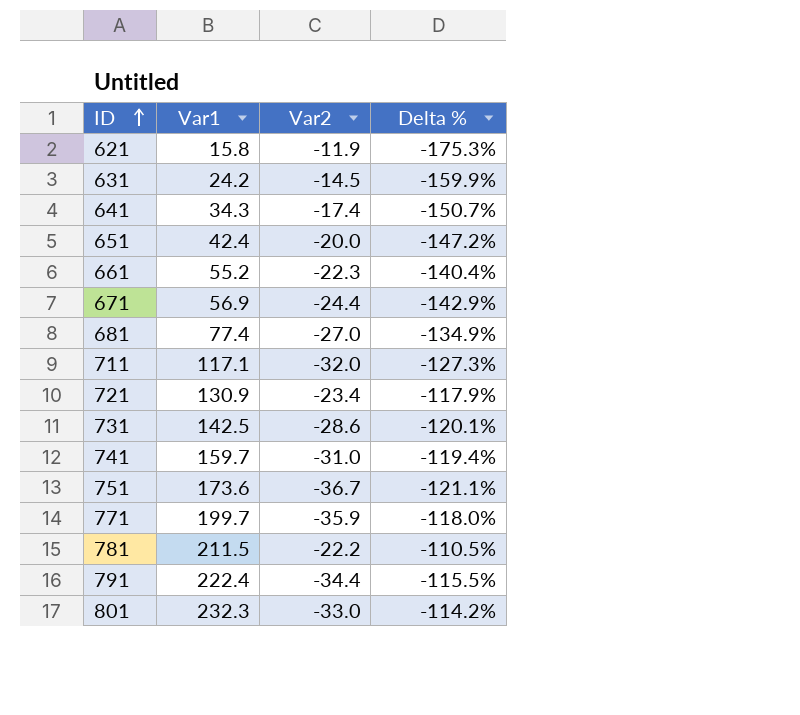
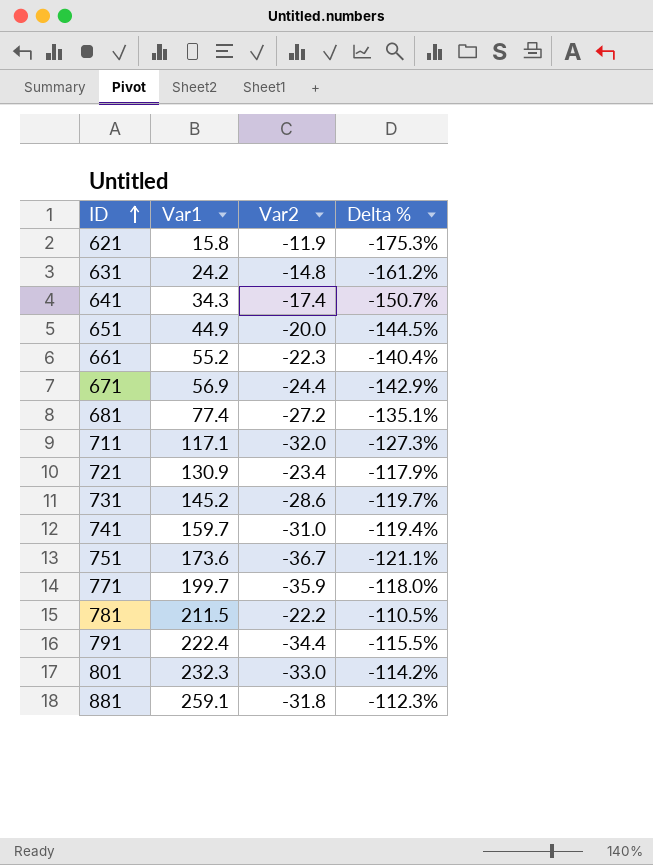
631 | Var2: -14.5 -> -14.8
631 | Delta %: -159.9% -> -161.2%
651 | Var1: 42.4 -> 44.9
651 | Delta %: -147.2% -> -144.5%
681 | Var2: -27.0 -> -27.2
681 | Delta %: -134.9% -> -135.1%
731 | Var1: 142.5 -> 145.2
731 | Delta %: -120.1% -> -119.7%
row 881: none -> 259.1 | -31.8 | -112.3%

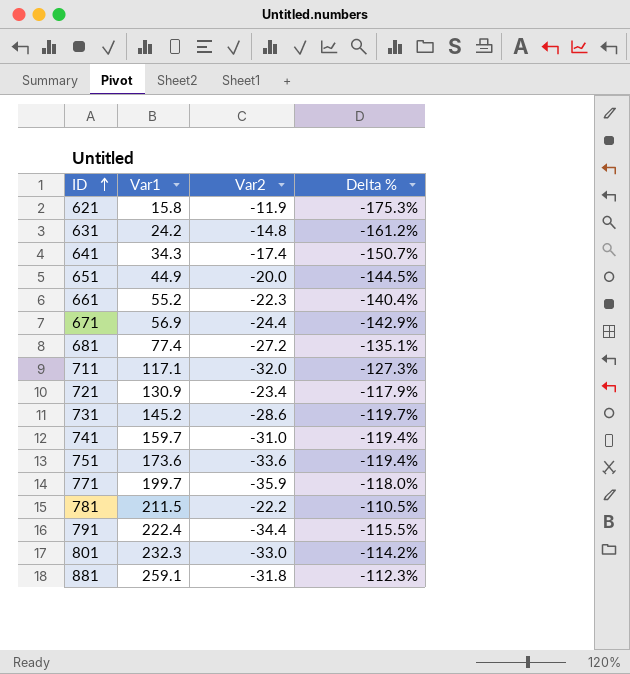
751 | Var2: -36.7 -> -33.6
751 | Delta %: -121.1% -> -119.4%

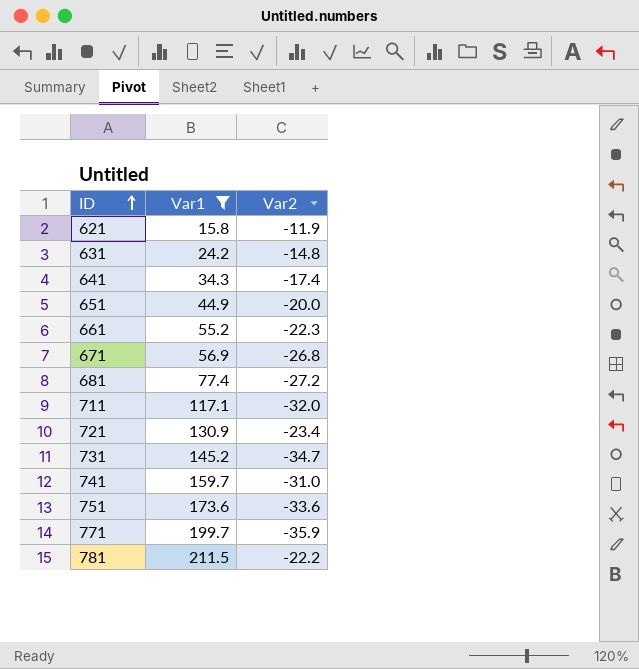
filter: none -> Var1 <= 211.5
column Delta % | formula: ([Var2] - [Var1]) / [Var1] -> none
671 | Var2: -24.4 -> -26.8
731 | Var2: -28.6 -> -34.7

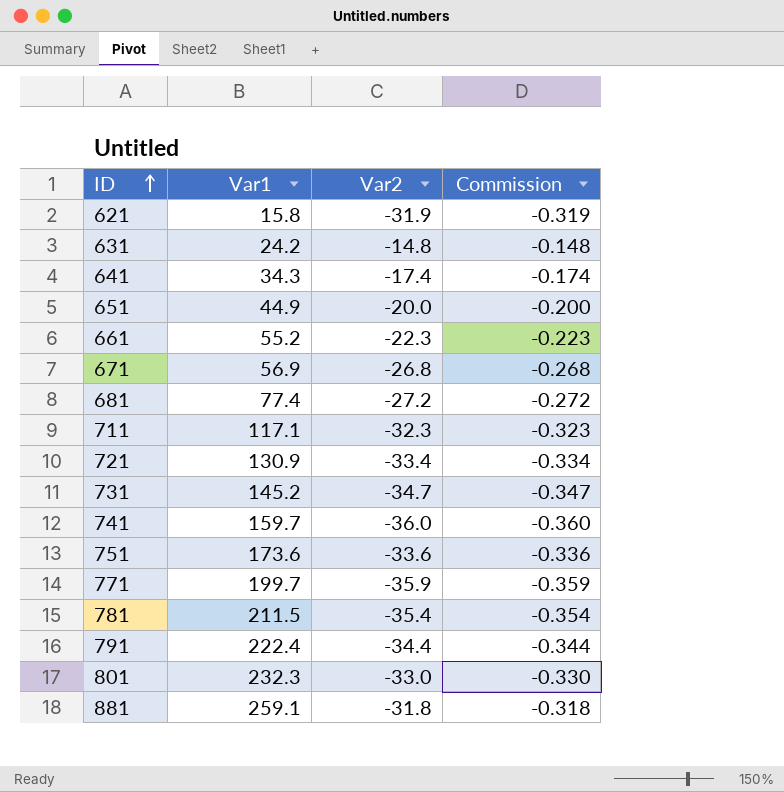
filter: Var1 <= 211.5 -> none
column Commission | formula: none -> [Var2] * 0.01
621 | Var2: -11.9 -> -31.9
711 | Var2: -32.0 -> -32.3
721 | Var2: -23.4 -> -33.4
741 | Var2: -31.0 -> -36.0
781 | Var2: -22.2 -> -35.4

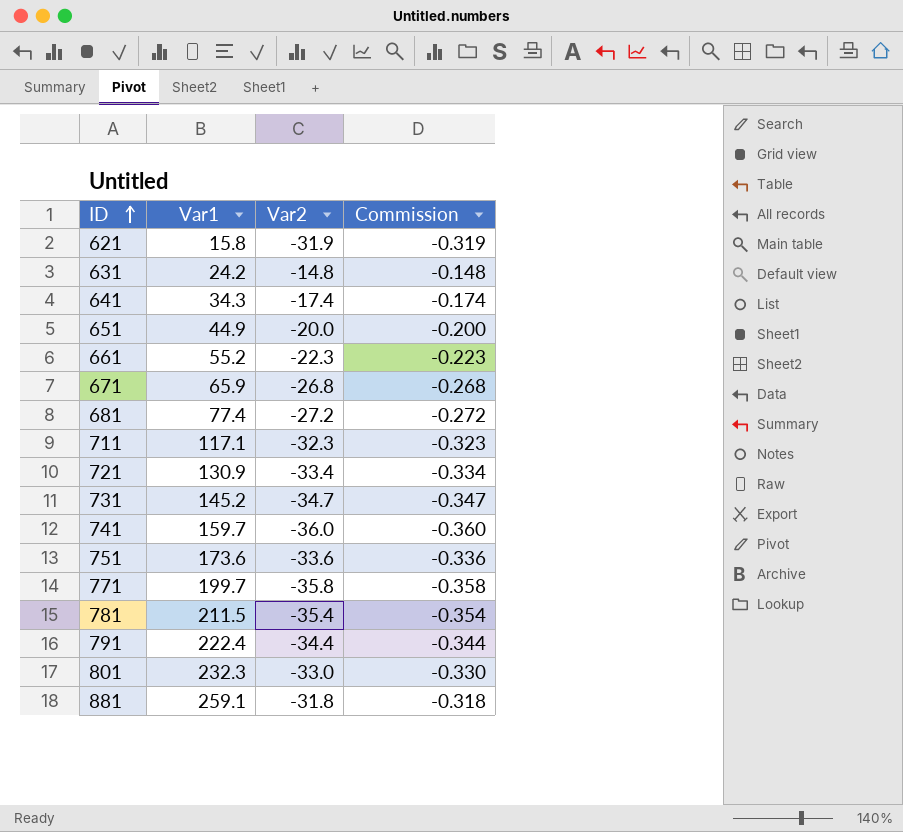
671 | Var1: 56.9 -> 65.9
771 | Var2: -35.9 -> -35.8
771 | Commission: -0.359 -> -0.358

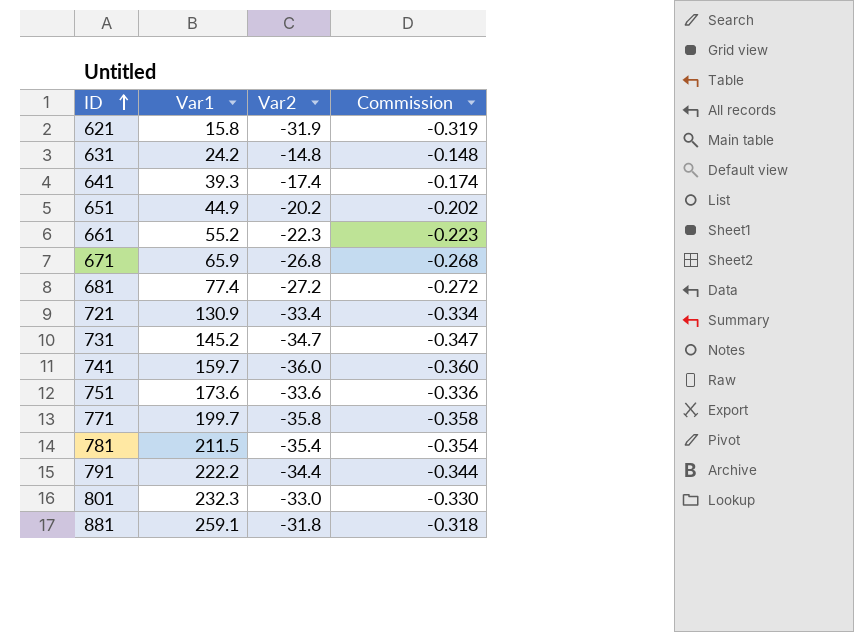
row 711: 117.1 | -32.3 | -0.323 -> none
641 | Var1: 34.3 -> 39.3
651 | Var2: -20.0 -> -20.2
651 | Commission: -0.200 -> -0.202
791 | Var1: 222.4 -> 222.2

